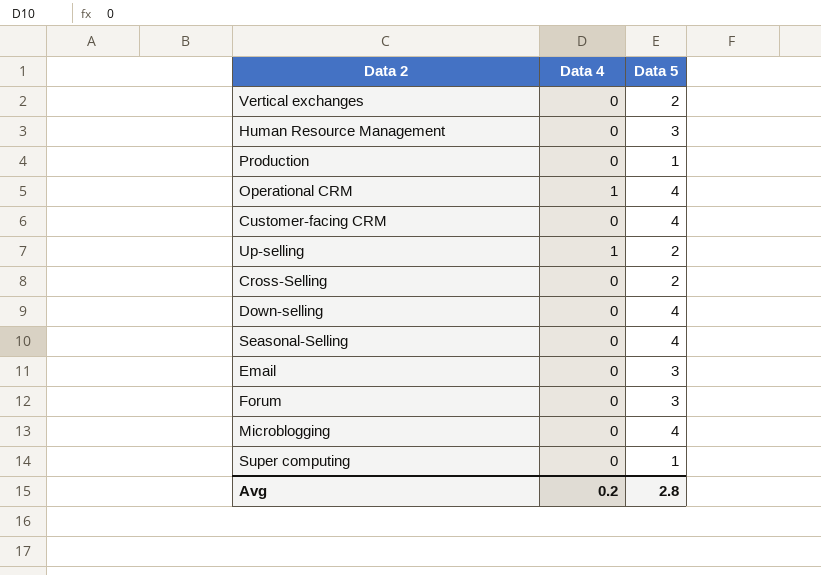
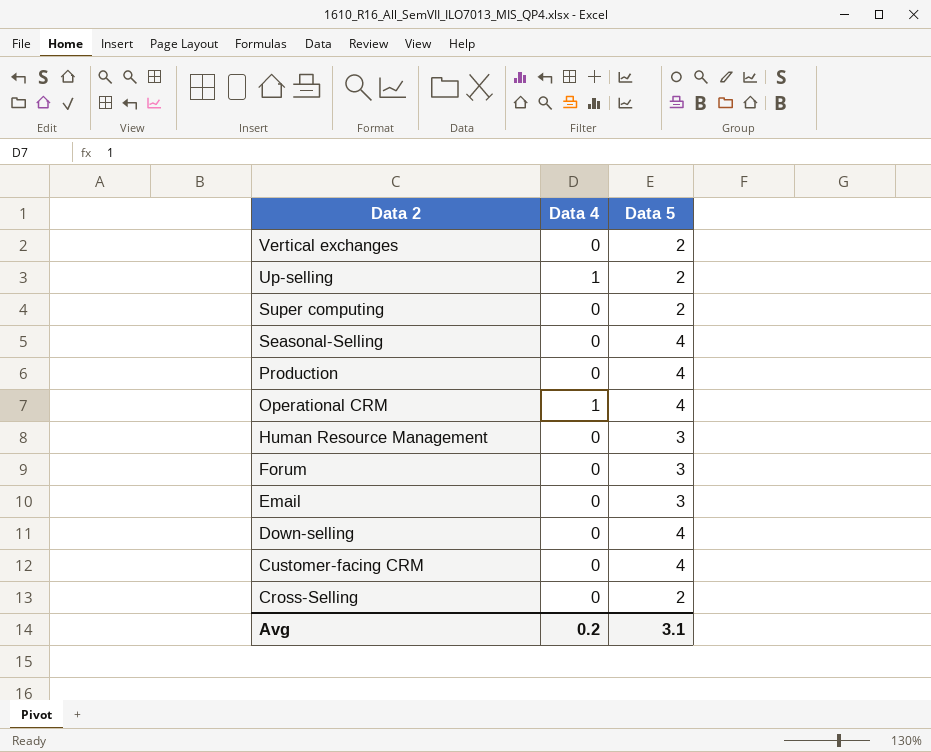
row order: none -> Data 2 descending
row Microblogging: 0 | 4 -> none
Super computing | Data 5: 1 -> 2
Production | Data 5: 1 -> 4
Avg | Data 5: 2.8 -> 3.1

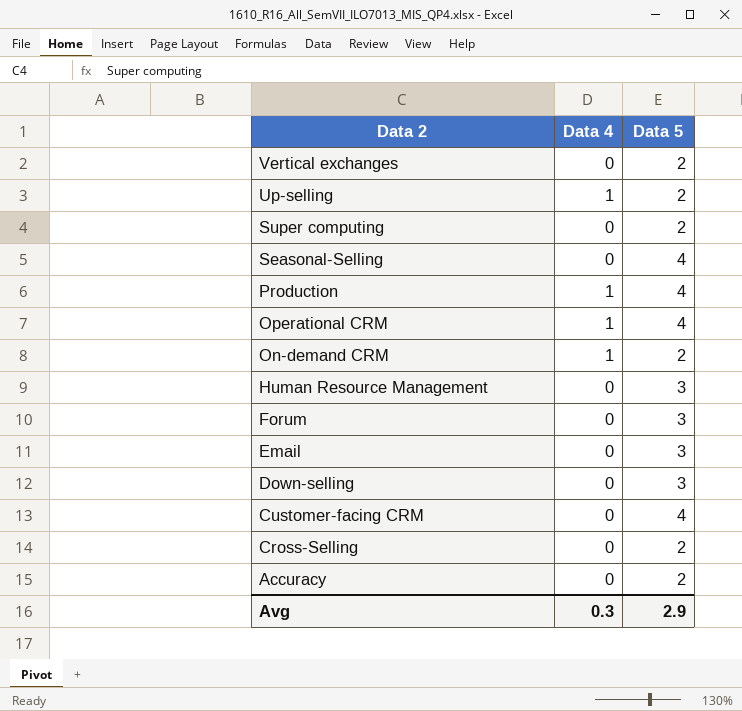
Production | Data 4: 0 -> 1
row On-demand CRM: none -> 1 | 2
Down-selling | Data 5: 4 -> 3
row Accuracy: none -> 0 | 2
Avg | Data 4: 0.2 -> 0.3
Avg | Data 5: 3.1 -> 2.9

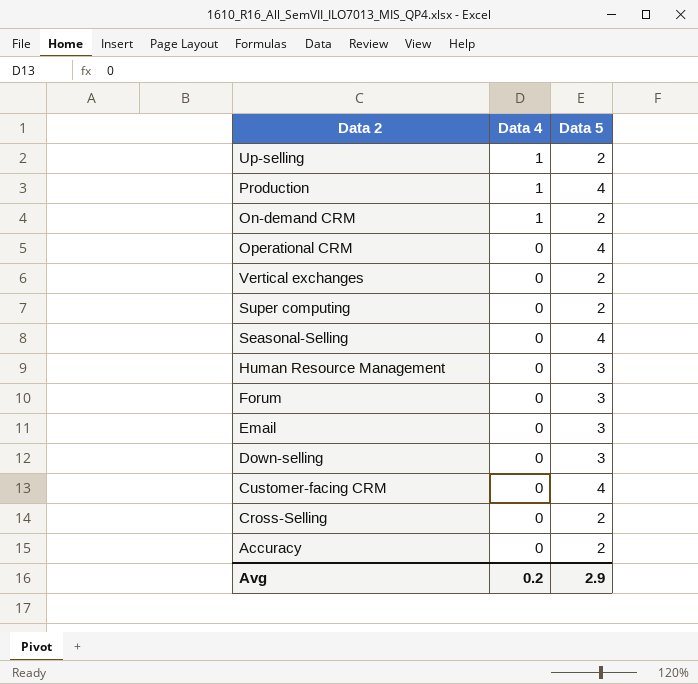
row order: Data 2 descending -> Data 4 descending
Operational CRM | Data 4: 1 -> 0
Avg | Data 4: 0.3 -> 0.2

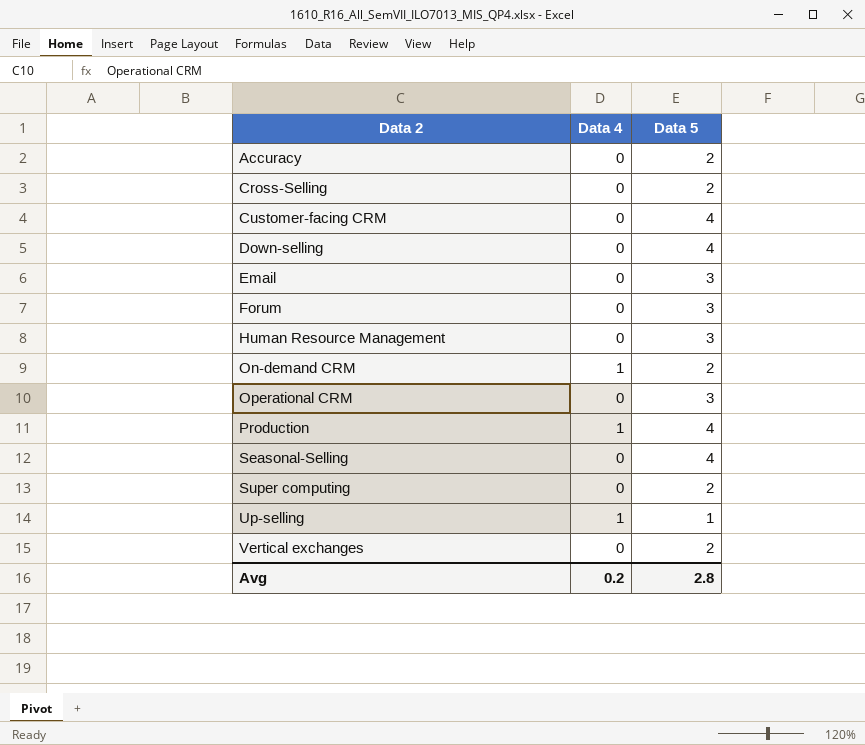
row order: Data 4 descending -> Data 2 ascending
Down-selling | Data 5: 3 -> 4
Operational CRM | Data 5: 4 -> 3
Up-selling | Data 5: 2 -> 1
Avg | Data 5: 2.9 -> 2.8

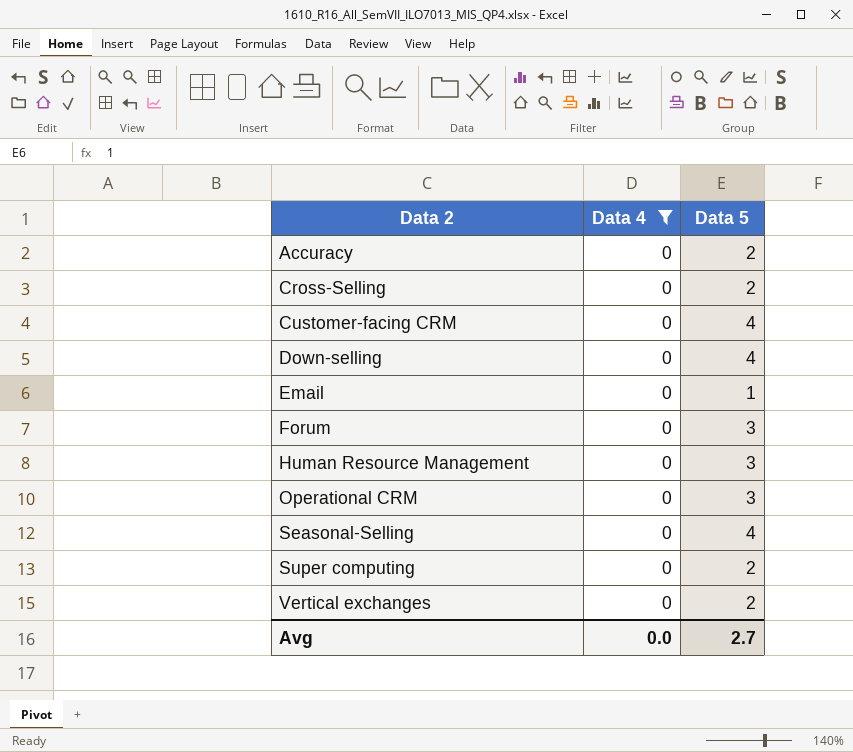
filter: none -> Data 4 = 0
Email | Data 5: 3 -> 1
Avg | Data 4: 0.2 -> 0.0
Avg | Data 5: 2.8 -> 2.7

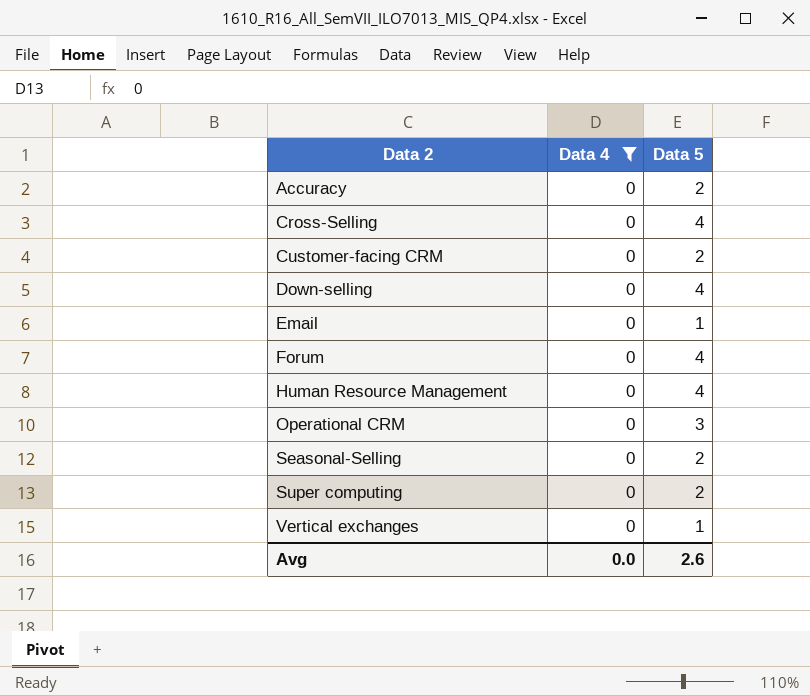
Cross-Selling | Data 5: 2 -> 4
Customer-facing CRM | Data 5: 4 -> 2
Forum | Data 5: 3 -> 4
Human Resource Management | Data 5: 3 -> 4
Seasonal-Selling | Data 5: 4 -> 2
Vertical exchanges | Data 5: 2 -> 1
Avg | Data 5: 2.7 -> 2.6

